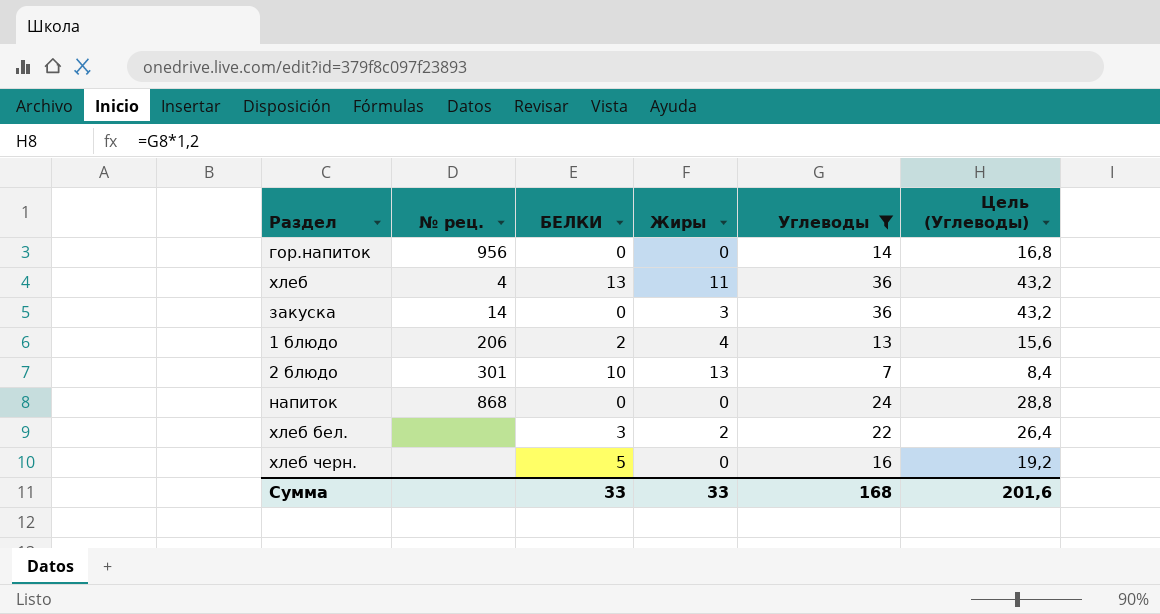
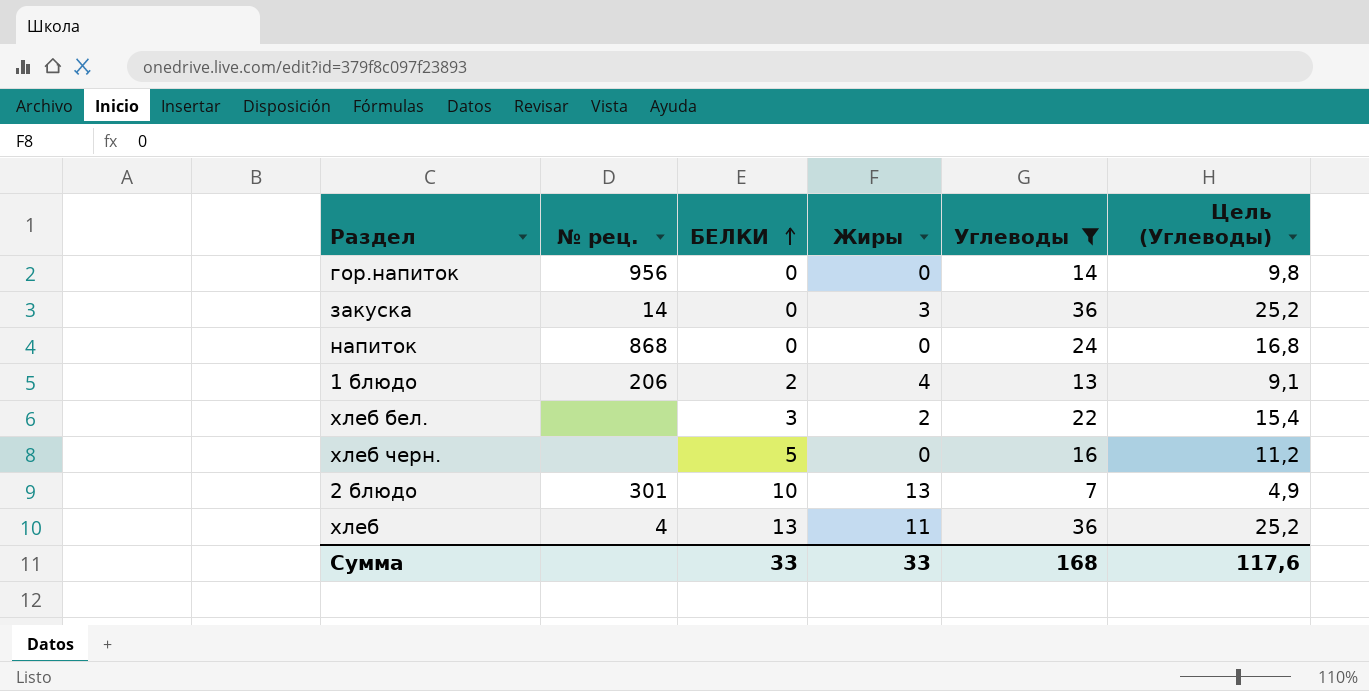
row order: none -> БЕЛКИ ascending
column Цель (Углеводы) | formula: [Углеводы] * 1,2 -> [Углеводы] * 0,7
Сумма | Цель (Углеводы): 201,6 -> 117,6

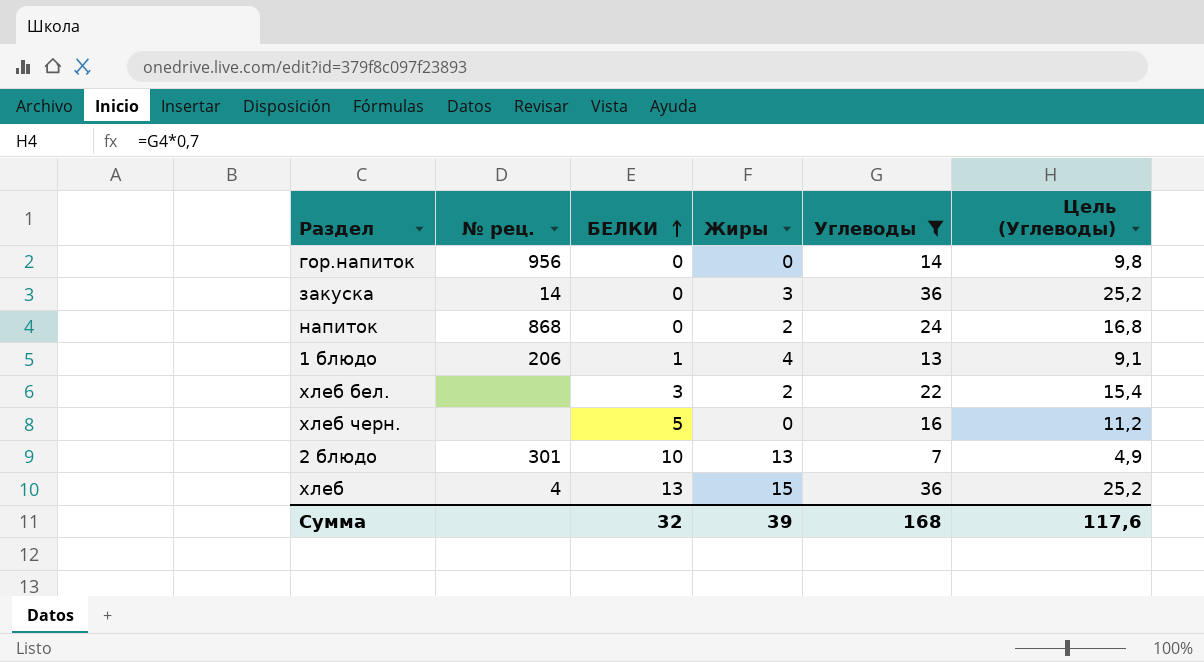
напиток | Жиры: 0 -> 2
1 блюдо | БЕЛКИ: 2 -> 1
хлеб | Жиры: 11 -> 15
Сумма | БЕЛКИ: 33 -> 32
Сумма | Жиры: 33 -> 39

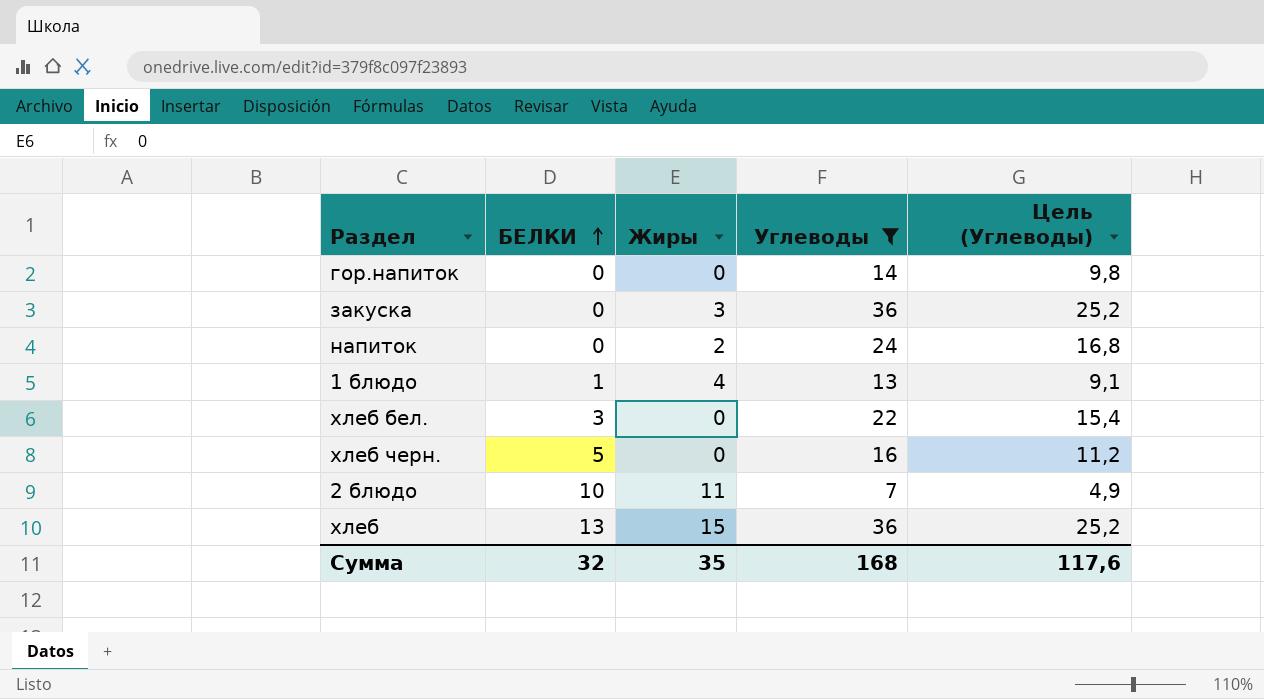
column № рец. | position: 2 -> none
хлеб бел. | Жиры: 2 -> 0
2 блюдо | Жиры: 13 -> 11
Сумма | Жиры: 39 -> 35

